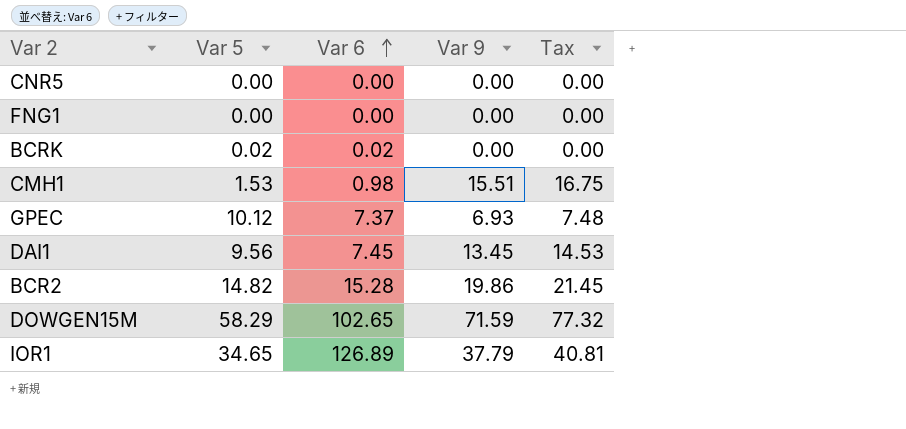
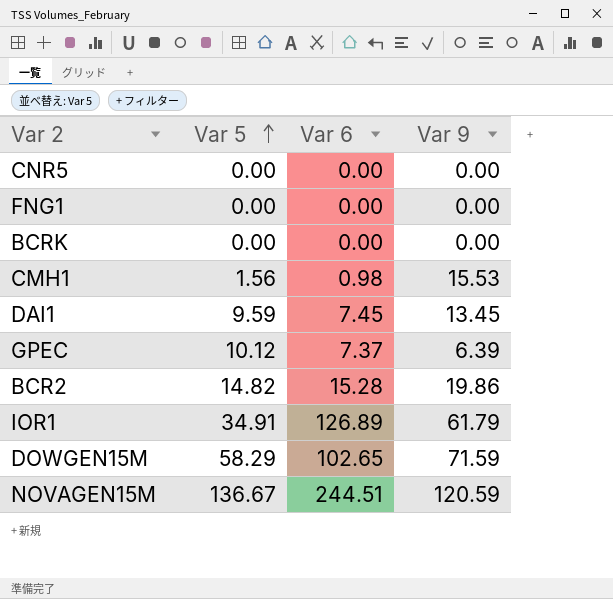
row order: Var 6 ascending -> Var 5 ascending
column Tax | formula: [Var 9] * 1.08 -> none
BCRK | Var 5: 0.02 -> 0.00
BCRK | Var 6: 0.02 -> 0.00
CMH1 | Var 5: 1.53 -> 1.56
CMH1 | Var 9: 15.51 -> 15.53
DAI1 | Var 5: 9.56 -> 9.59
GPEC | Var 9: 6.93 -> 6.39
IOR1 | Var 5: 34.65 -> 34.91
IOR1 | Var 9: 37.79 -> 61.79
row NOVAGEN15M: none -> 136.67 | 244.51 | 120.59

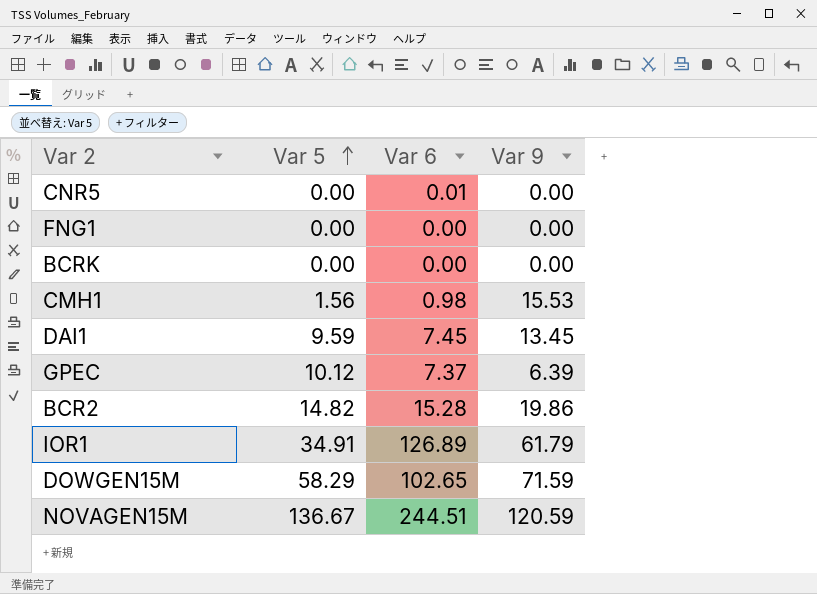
CNR5 | Var 6: 0.00 -> 0.01

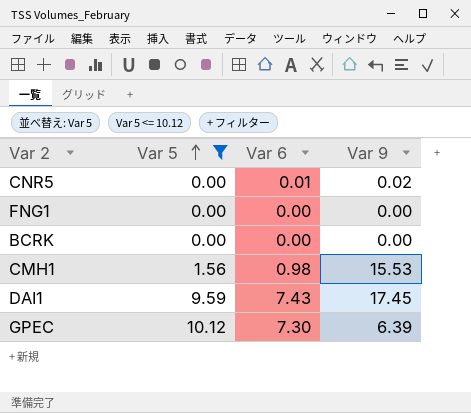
filter: none -> Var 5 <= 10.12
CNR5 | Var 9: 0.00 -> 0.02
DAI1 | Var 6: 7.45 -> 7.43
DAI1 | Var 9: 13.45 -> 17.45
GPEC | Var 6: 7.37 -> 7.30

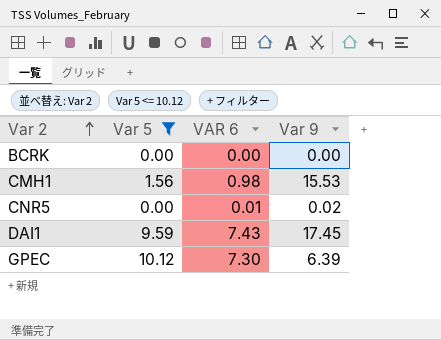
row order: Var 5 ascending -> Var 2 ascending
column name: Var 6 -> VAR 6
row FNG1: 0.00 | 0.00 | 0.00 -> none

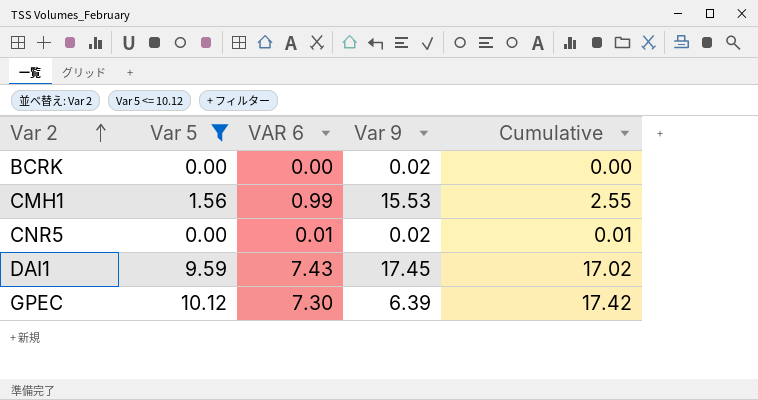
column Cumulative | formula: none -> [Var 5] + [VAR 6]
BCRK | Var 9: 0.00 -> 0.02
CMH1 | VAR 6: 0.98 -> 0.99

